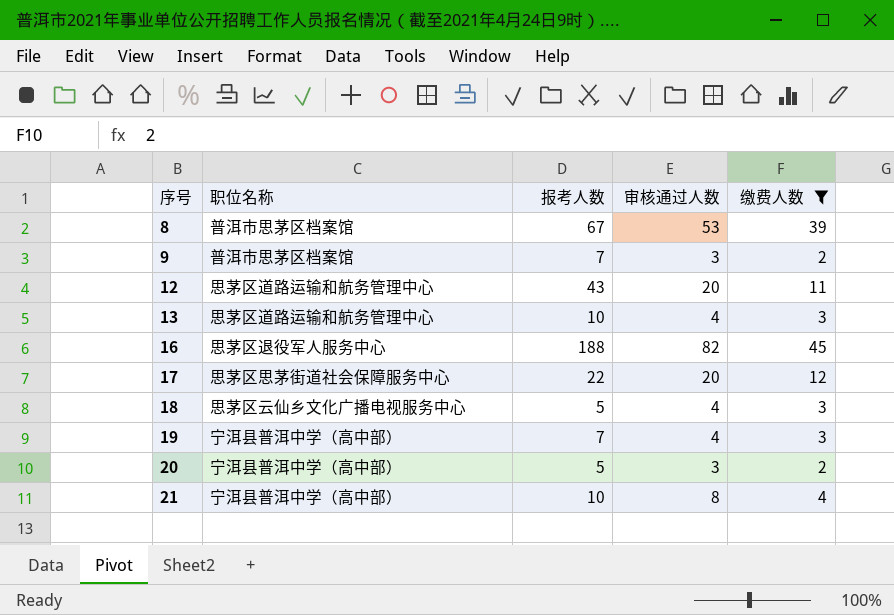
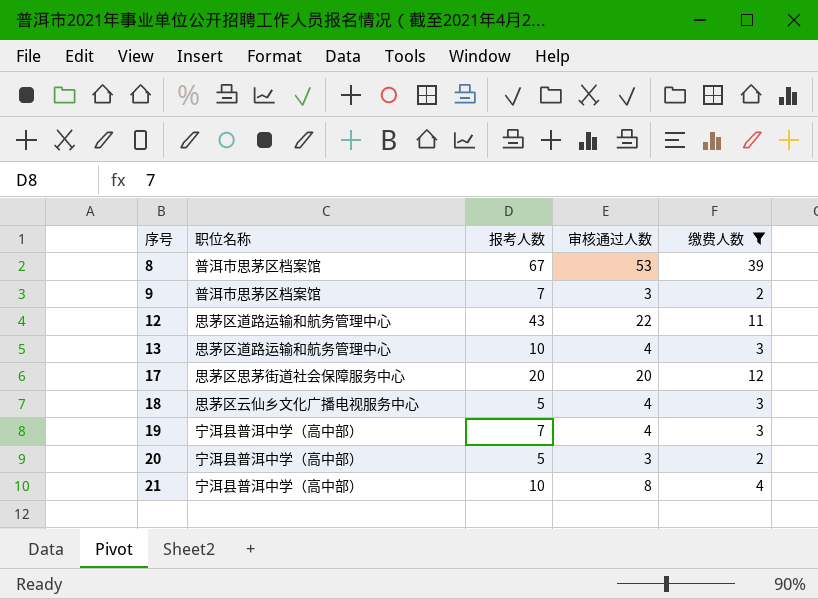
row 16: 思茅区退役军人服务中心 | 188 | 82 | 45 -> none
12 | 审核通过人数: 20 -> 22
17 | 报考人数: 22 -> 20

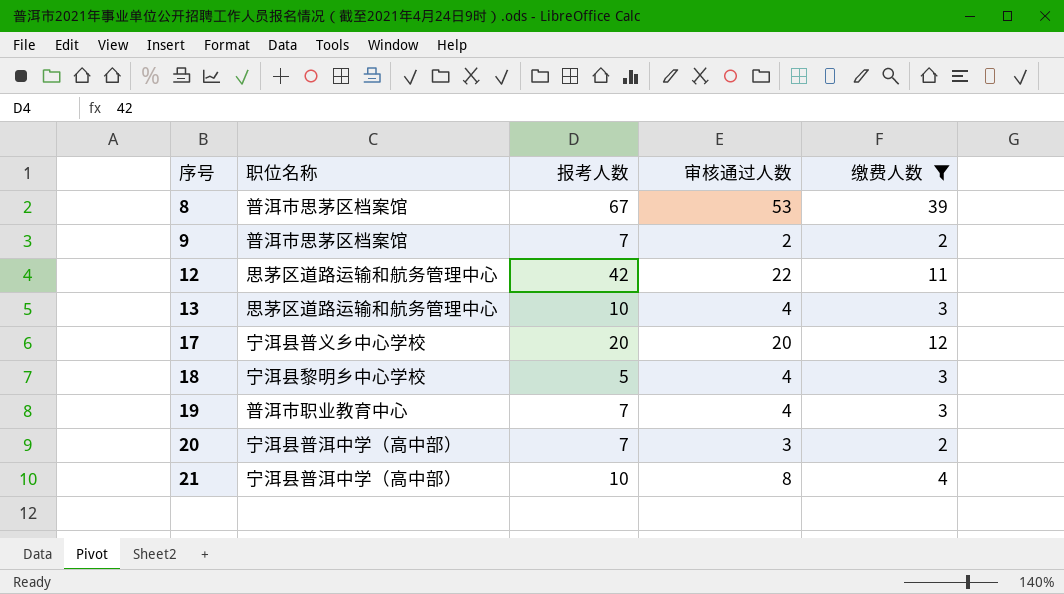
9 | 审核通过人数: 3 -> 2
12 | 报考人数: 43 -> 42
17 | 职位名称: 思茅区思茅街道社会保障服务中心 -> 宁洱县普义乡中心学校
18 | 职位名称: 思茅区云仙乡文化广播电视服务中心 -> 宁洱县黎明乡中心学校
19 | 职位名称: 宁洱县普洱中学（高中部） -> 普洱市职业教育中心
20 | 报考人数: 5 -> 7

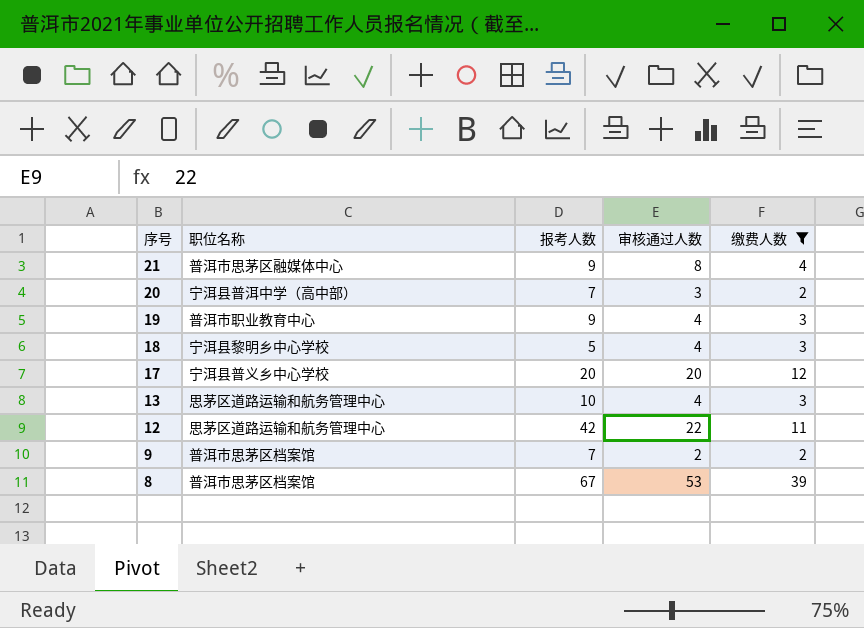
row order: 序号 ascending -> 序号 descending
21 | 职位名称: 宁洱县普洱中学（高中部） -> 普洱市思茅区融媒体中心
21 | 报考人数: 10 -> 9
19 | 报考人数: 7 -> 9

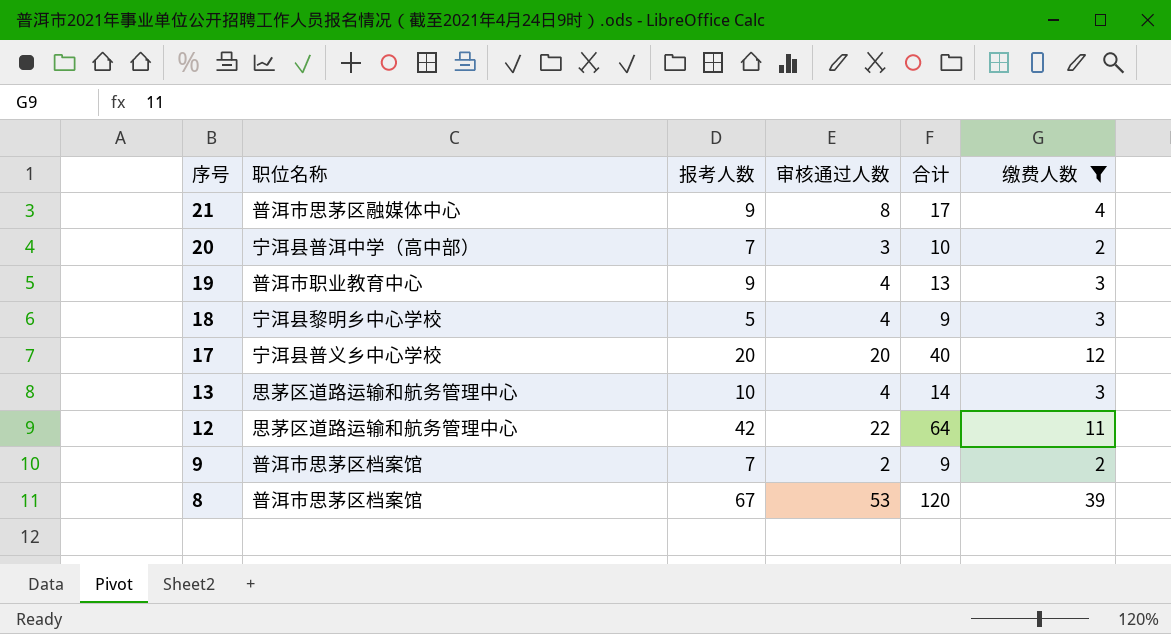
column 合计 | formula: none -> [报考人数] + [审核通过人数]

